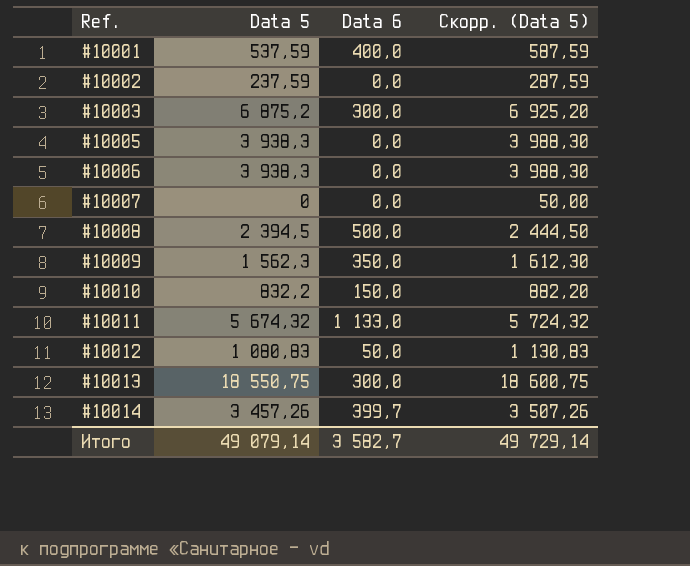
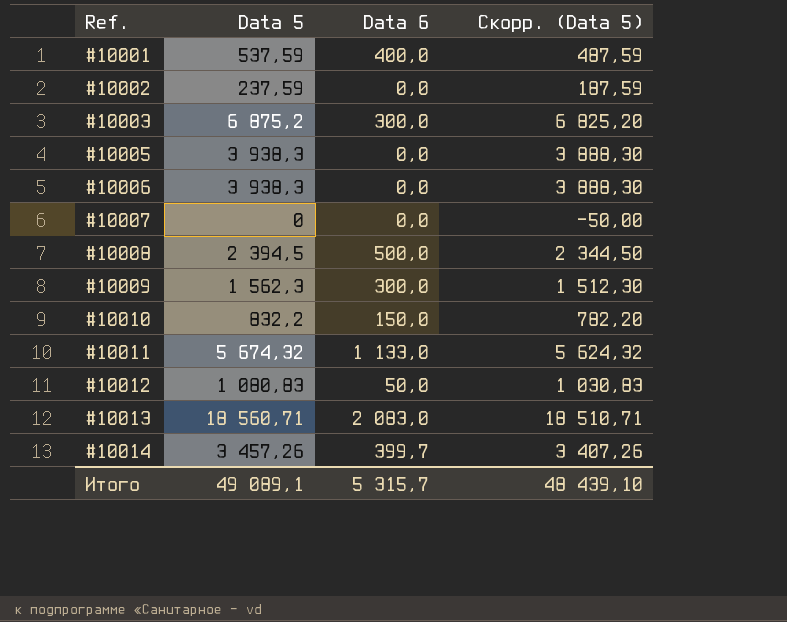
column Скорр. (Data 5) | formula: [Data 5] + 50 -> [Data 5] - 50
#10009 | Data 6: 350,0 -> 300,0
#10013 | Data 5: 18 550,75 -> 18 560,71
#10013 | Data 6: 300,0 -> 2 083,0
Итого | Data 5: 49 079,14 -> 49 089,1
Итого | Data 6: 3 582,7 -> 5 315,7
Итого | Скорр. (Data 5): 49 729,14 -> 48 439,10

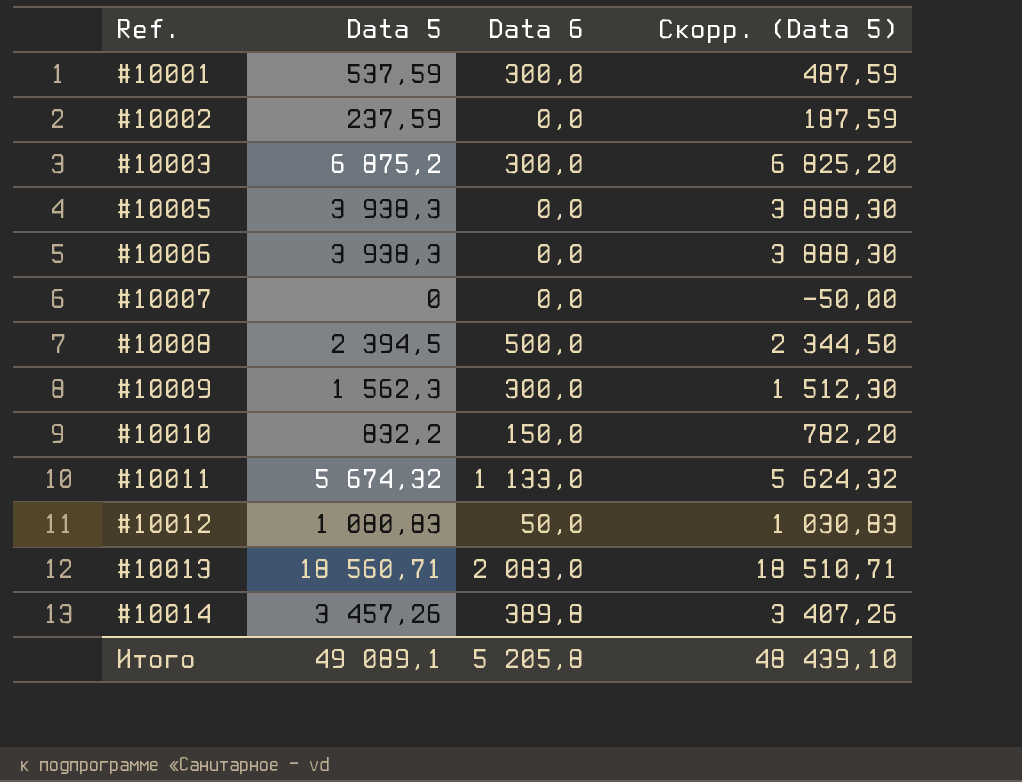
#10001 | Data 6: 400,0 -> 300,0
#10014 | Data 6: 399,7 -> 389,8
Итого | Data 6: 5 315,7 -> 5 205,8

